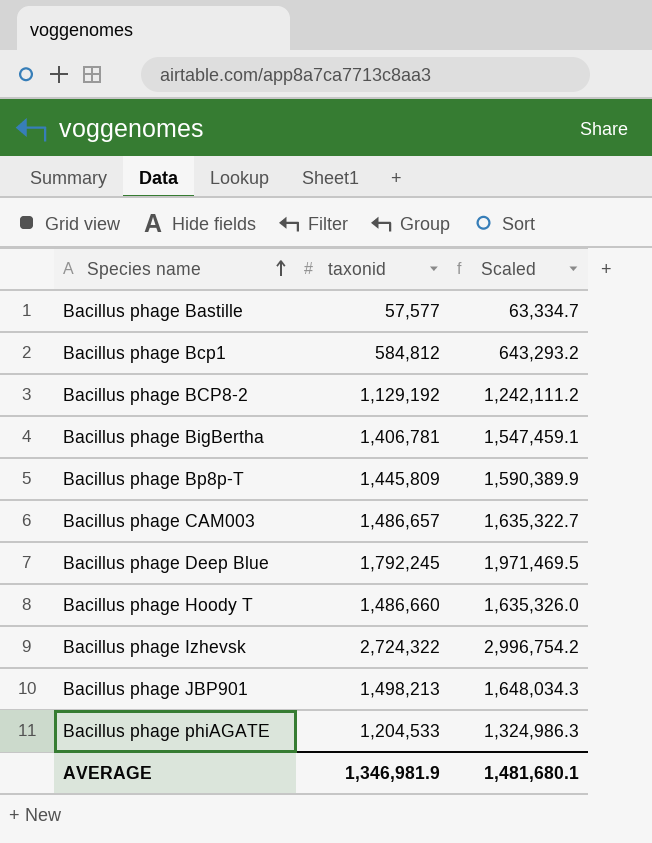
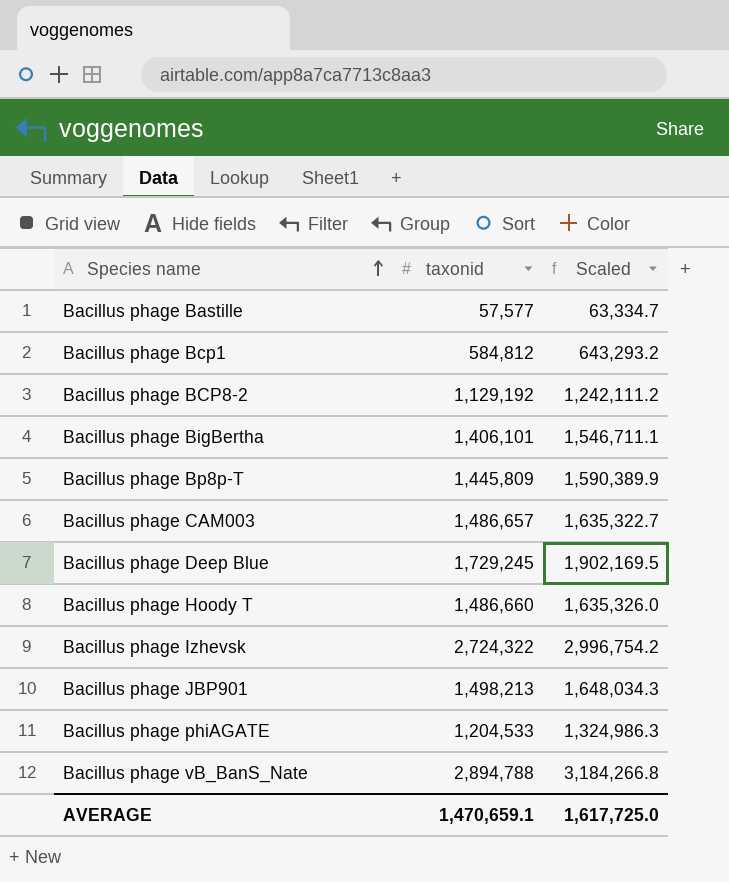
Bacillus phage BigBertha | taxonid: 1,406,781 -> 1,406,101
Bacillus phage BigBertha | Scaled: 1,547,459.1 -> 1,546,711.1
Bacillus phage Deep Blue | taxonid: 1,792,245 -> 1,729,245
Bacillus phage Deep Blue | Scaled: 1,971,469.5 -> 1,902,169.5
row Bacillus phage vB_BanS_Nate: none -> 2,894,788 | 3,184,266.8
AVERAGE | taxonid: 1,346,981.9 -> 1,470,659.1
AVERAGE | Scaled: 1,481,680.1 -> 1,617,725.0

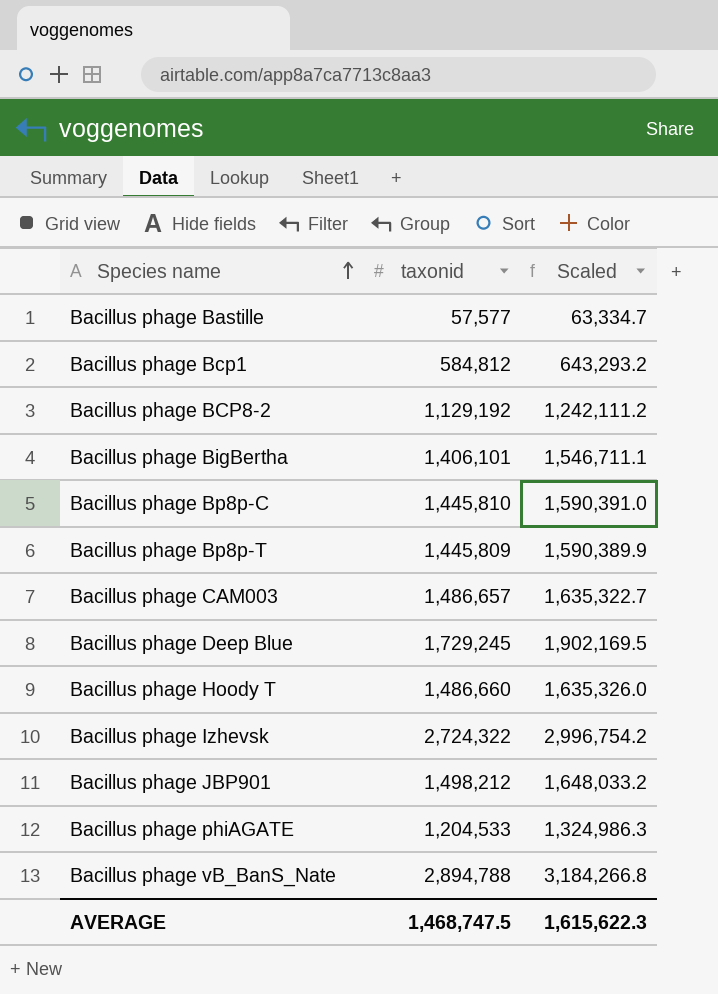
row Bacillus phage Bp8p-C: none -> 1,445,810 | 1,590,391.0
Bacillus phage JBP901 | taxonid: 1,498,213 -> 1,498,212
Bacillus phage JBP901 | Scaled: 1,648,034.3 -> 1,648,033.2
AVERAGE | taxonid: 1,470,659.1 -> 1,468,747.5
AVERAGE | Scaled: 1,617,725.0 -> 1,615,622.3

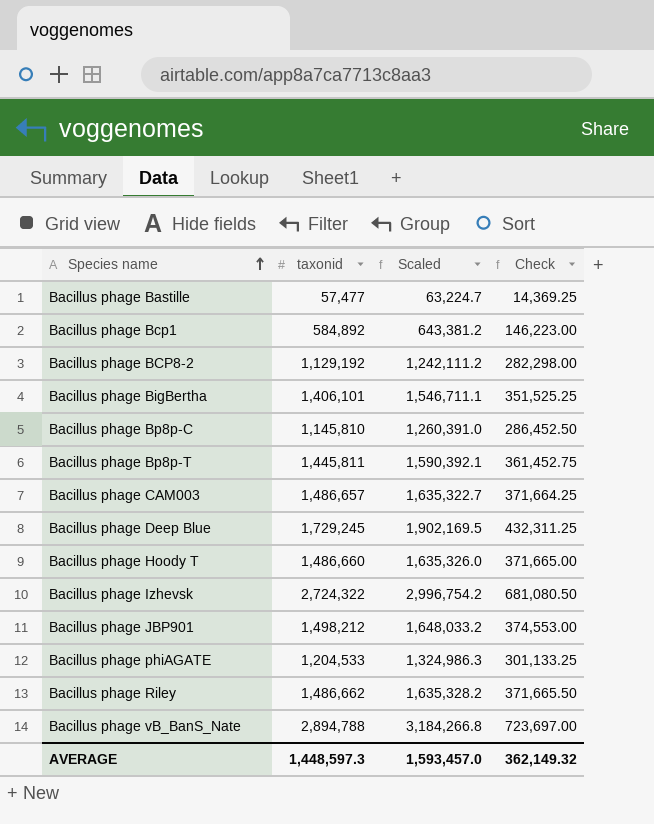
column Check | formula: none -> [taxonid] * 0.25
Bacillus phage Bastille | taxonid: 57,577 -> 57,477
Bacillus phage Bastille | Scaled: 63,334.7 -> 63,224.7
Bacillus phage Bcp1 | taxonid: 584,812 -> 584,892
Bacillus phage Bcp1 | Scaled: 643,293.2 -> 643,381.2
Bacillus phage Bp8p-C | taxonid: 1,445,810 -> 1,145,810
Bacillus phage Bp8p-C | Scaled: 1,590,391.0 -> 1,260,391.0
Bacillus phage Bp8p-T | taxonid: 1,445,809 -> 1,445,811
Bacillus phage Bp8p-T | Scaled: 1,590,389.9 -> 1,590,392.1
row Bacillus phage Riley: none -> 1,486,662 | 1,635,328.2 | 371,665.50
AVERAGE | taxonid: 1,468,747.5 -> 1,448,597.3
AVERAGE | Scaled: 1,615,622.3 -> 1,593,457.0

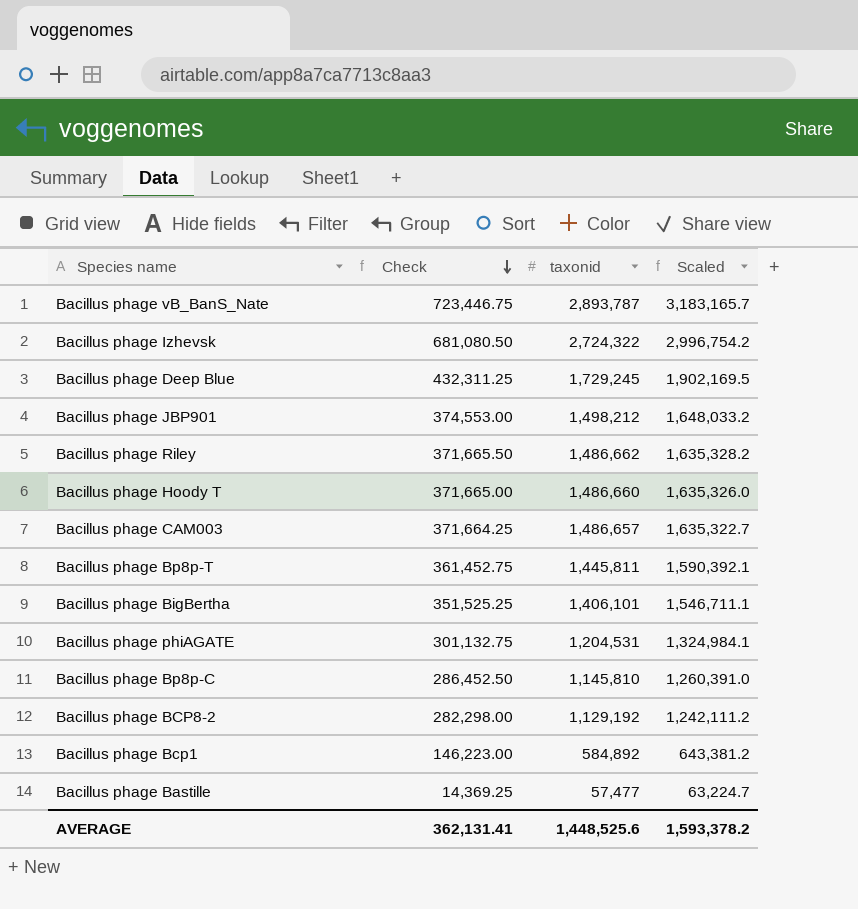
row order: Species name ascending -> Check descending
column Check | position: 4 -> 2
Bacillus phage vB_BanS_Nate | Check: 723,697.00 -> 723,446.75
Bacillus phage vB_BanS_Nate | taxonid: 2,894,788 -> 2,893,787
Bacillus phage vB_BanS_Nate | Scaled: 3,184,266.8 -> 3,183,165.7
Bacillus phage phiAGATE | Check: 301,133.25 -> 301,132.75
Bacillus phage phiAGATE | taxonid: 1,204,533 -> 1,204,531
Bacillus phage phiAGATE | Scaled: 1,324,986.3 -> 1,324,984.1
AVERAGE | Check: 362,149.32 -> 362,131.41
AVERAGE | taxonid: 1,448,597.3 -> 1,448,525.6
AVERAGE | Scaled: 1,593,457.0 -> 1,593,378.2

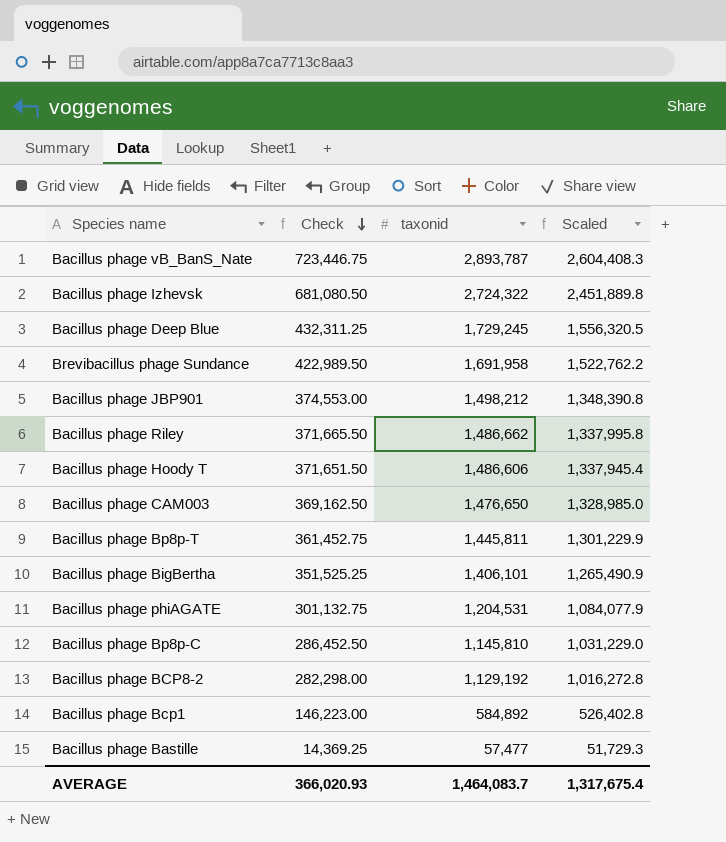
column Scaled | formula: [taxonid] * 1.1 -> [taxonid] * 0.9
row Brevibacillus phage Sundance: none -> 422,989.50 | 1,691,958 | 1,522,762.2
Bacillus phage Hoody T | Check: 371,665.00 -> 371,651.50
Bacillus phage Hoody T | taxonid: 1,486,660 -> 1,486,606
Bacillus phage CAM003 | Check: 371,664.25 -> 369,162.50
Bacillus phage CAM003 | taxonid: 1,486,657 -> 1,476,650
AVERAGE | Check: 362,131.41 -> 366,020.93
AVERAGE | taxonid: 1,448,525.6 -> 1,464,083.7
AVERAGE | Scaled: 1,593,378.2 -> 1,317,675.4

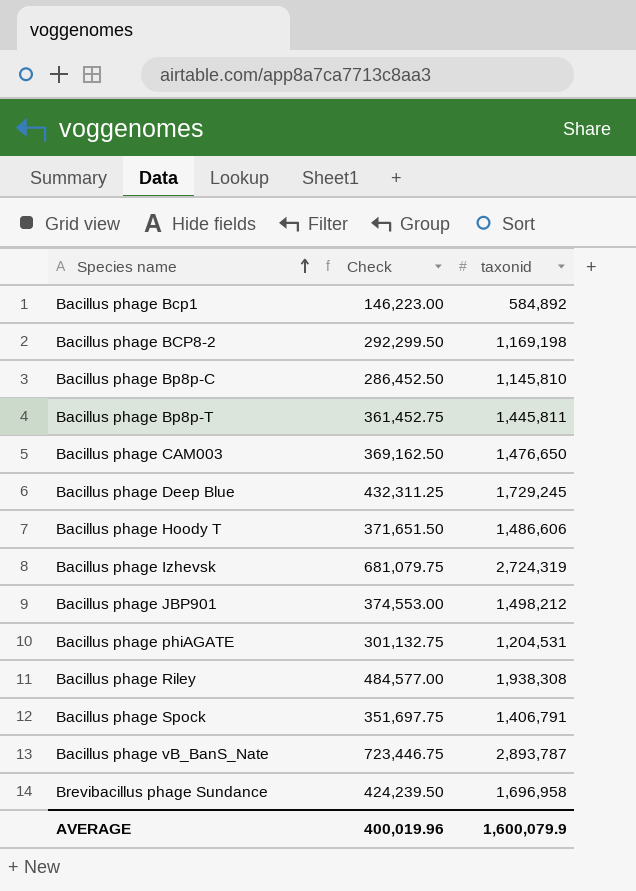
row order: Check descending -> Species name ascending
column Scaled | formula: [taxonid] * 0.9 -> none
row Bacillus phage BigBertha: 351,525.25 | 1,406,101 | 1,265,490.9 -> none
row Bacillus phage Bastille: 14,369.25 | 57,477 | 51,729.3 -> none
Bacillus phage BCP8-2 | Check: 282,298.00 -> 292,299.50
Bacillus phage BCP8-2 | taxonid: 1,129,192 -> 1,169,198
Bacillus phage Izhevsk | Check: 681,080.50 -> 681,079.75
Bacillus phage Izhevsk | taxonid: 2,724,322 -> 2,724,319
Bacillus phage Riley | Check: 371,665.50 -> 484,577.00
Bacillus phage Riley | taxonid: 1,486,662 -> 1,938,308
row Bacillus phage Spock: none -> 351,697.75 | 1,406,791
Brevibacillus phage Sundance | Check: 422,989.50 -> 424,239.50
Brevibacillus phage Sundance | taxonid: 1,691,958 -> 1,696,958
AVERAGE | Check: 366,020.93 -> 400,019.96
AVERAGE | taxonid: 1,464,083.7 -> 1,600,079.9

